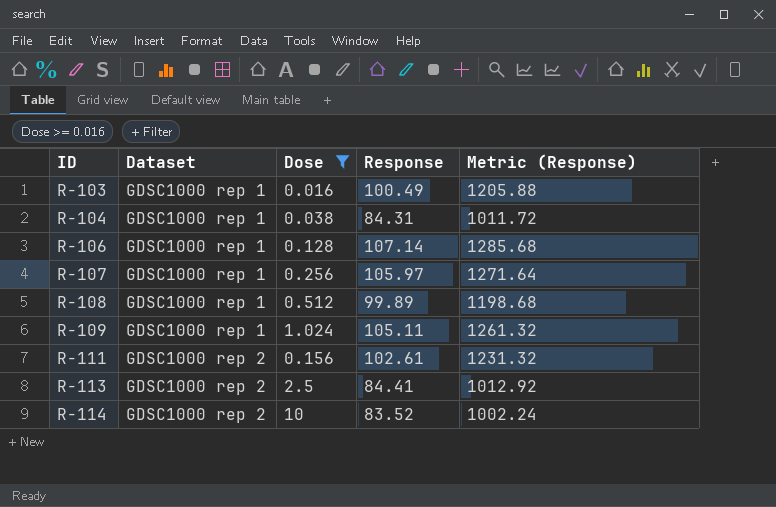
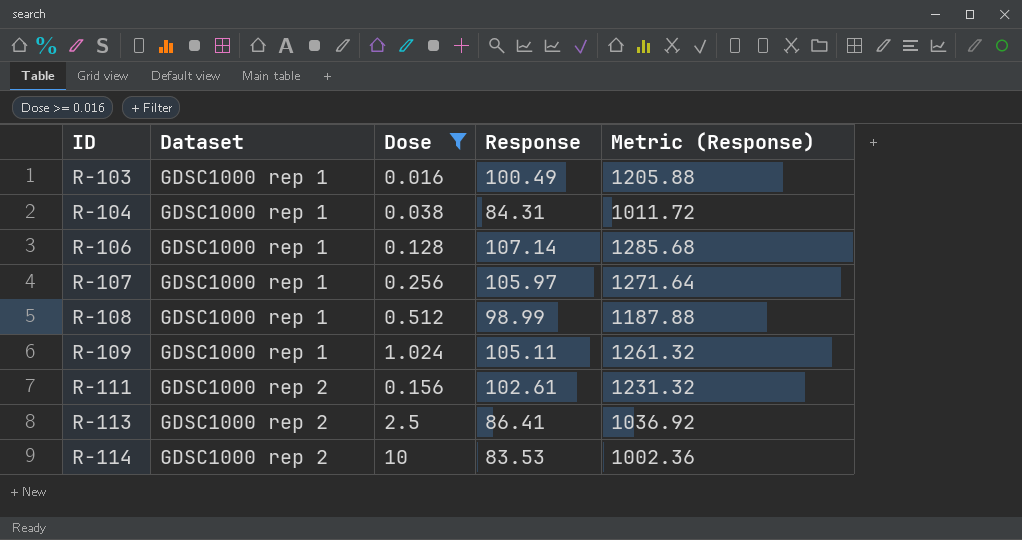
R-108 | Response: 99.89 -> 98.99
R-108 | Metric (Response): 1198.68 -> 1187.88
R-113 | Response: 84.41 -> 86.41
R-113 | Metric (Response): 1012.92 -> 1036.92
R-114 | Response: 83.52 -> 83.53
R-114 | Metric (Response): 1002.24 -> 1002.36

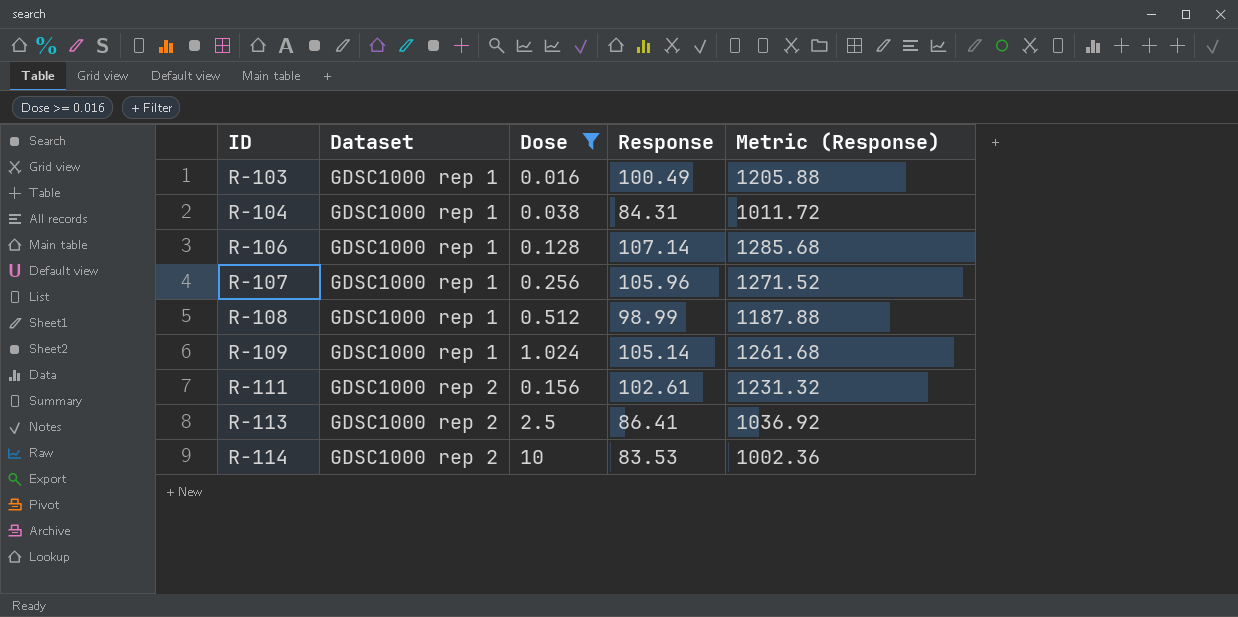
R-107 | Response: 105.97 -> 105.96
R-107 | Metric (Response): 1271.64 -> 1271.52
R-109 | Response: 105.11 -> 105.14
R-109 | Metric (Response): 1261.32 -> 1261.68

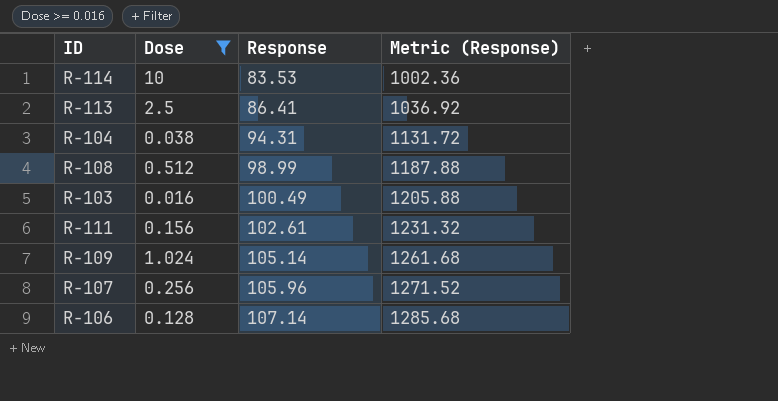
row order: ID ascending -> Response ascending
column Dataset | position: 2 -> none
R-104 | Response: 84.31 -> 94.31
R-104 | Metric (Response): 1011.72 -> 1131.72

